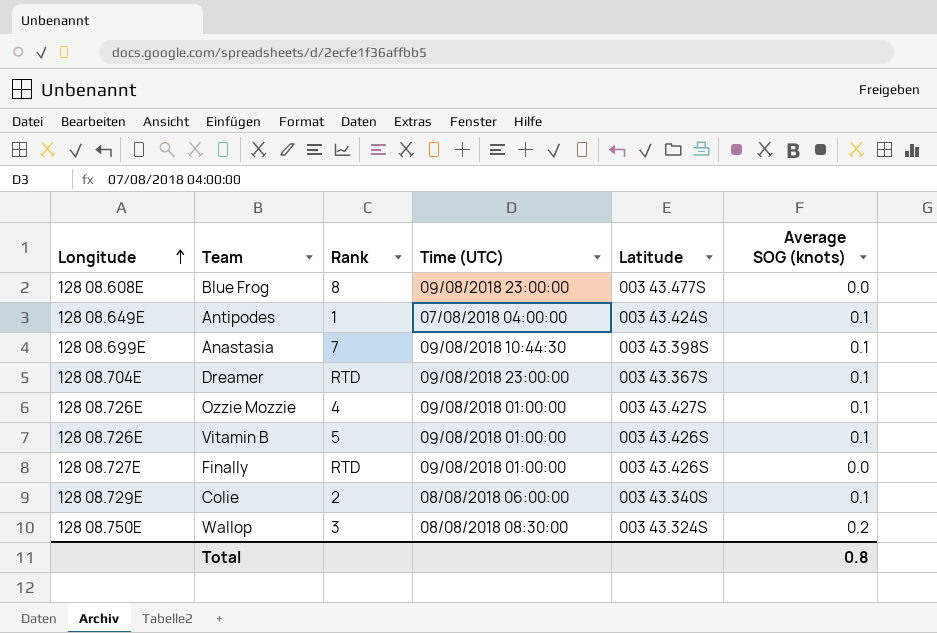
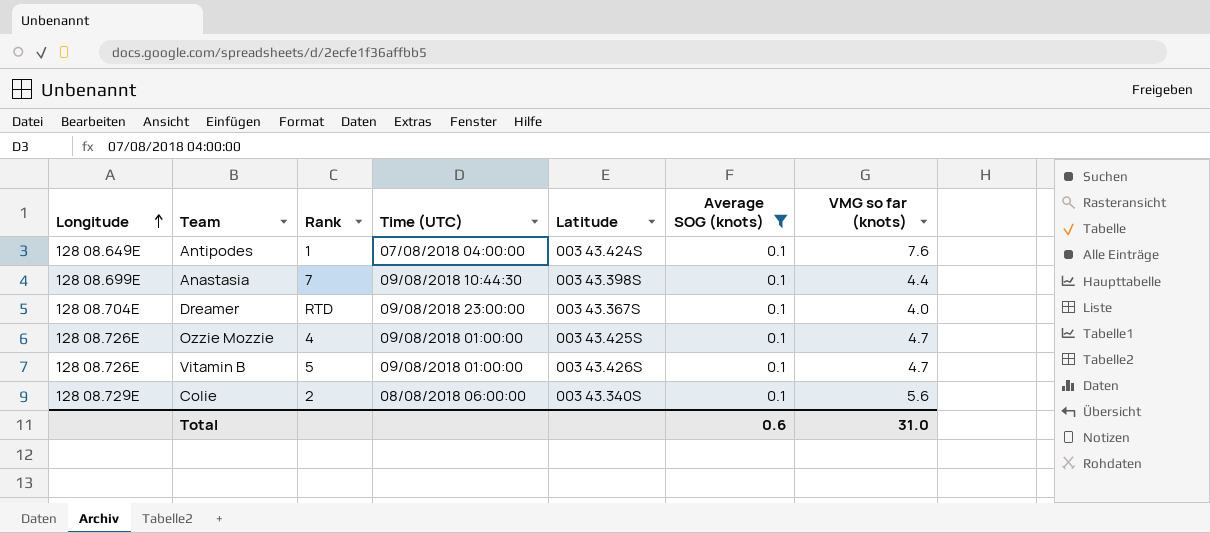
filter: none -> Average SOG (knots) = 0.1
column VMG so far (knots) | position: none -> 7
Ozzie Mozzie | Latitude: 003 43.427S -> 003 43.425S
Total | Average SOG (knots): 0.8 -> 0.6

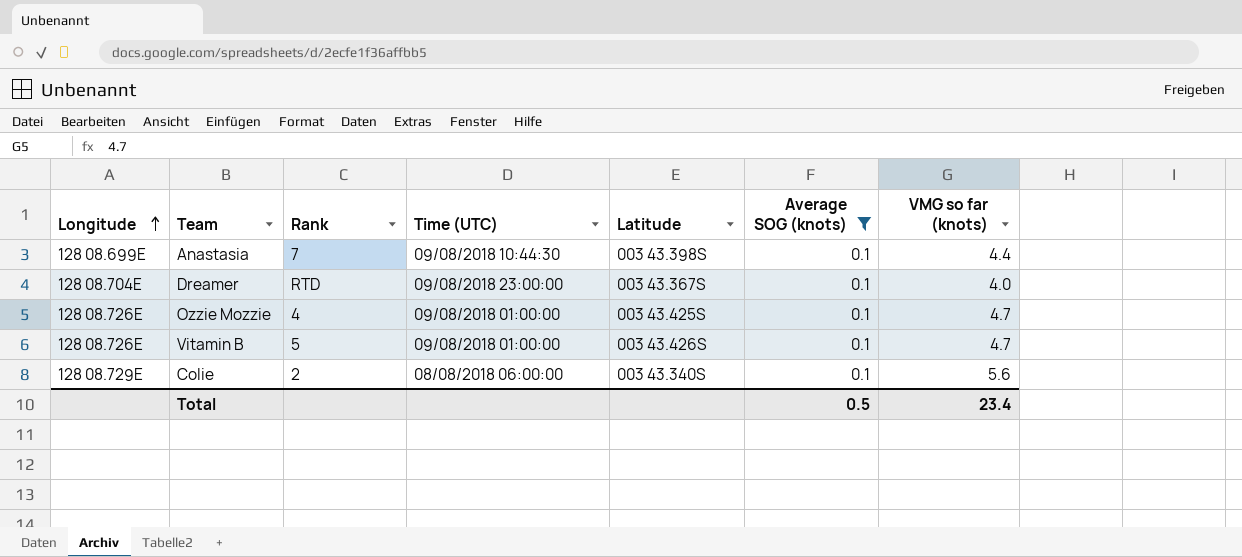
row Antipodes: 128 08.649E | 1 | 07/08/2018 04:00:00 | 003 43.424S | 0.1 | 7.6 -> none
Total | Average SOG (knots): 0.6 -> 0.5
Total | VMG so far (knots): 31.0 -> 23.4

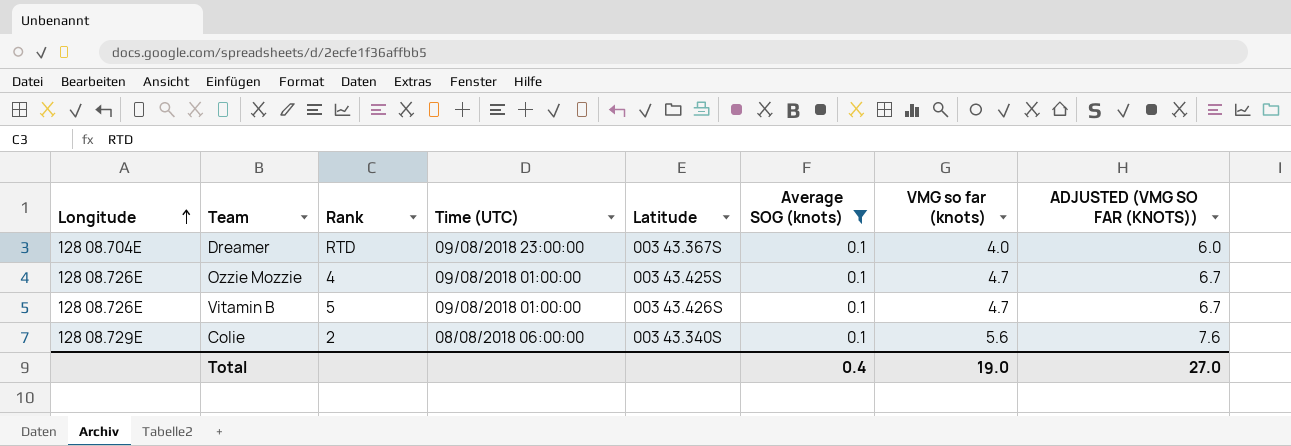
column ADJUSTED (VMG SO FAR (KNOTS)) | formula: none -> [VMG so far (knots)] + 2
row Anastasia: 128 08.699E | 7 | 09/08/2018 10:44:30 | 003 43.398S | 0.1 | 4.4 -> none
Total | Average SOG (knots): 0.5 -> 0.4
Total | VMG so far (knots): 23.4 -> 19.0

